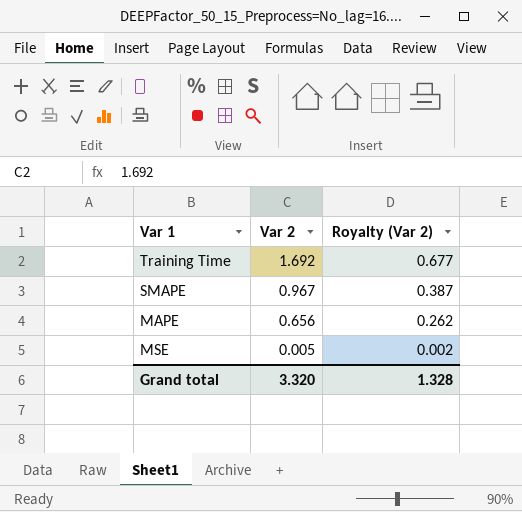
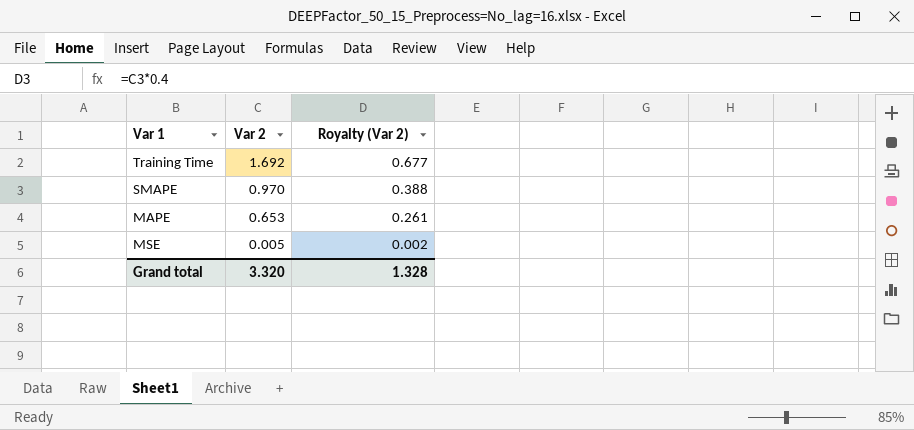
SMAPE | Var 2: 0.967 -> 0.970
SMAPE | Royalty (Var 2): 0.387 -> 0.388
MAPE | Var 2: 0.656 -> 0.653
MAPE | Royalty (Var 2): 0.262 -> 0.261

